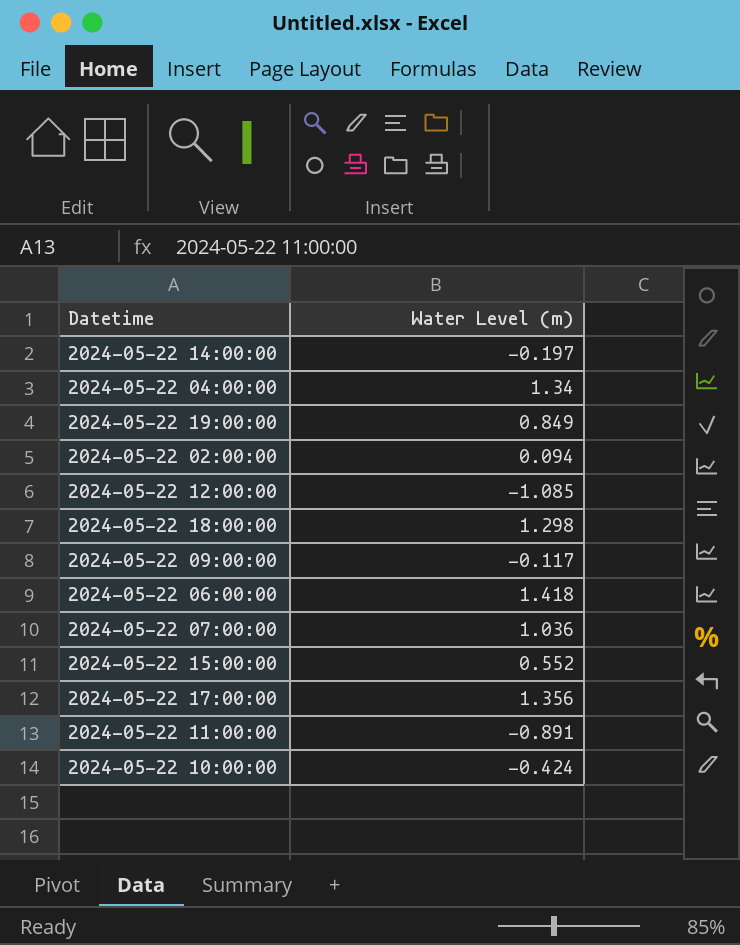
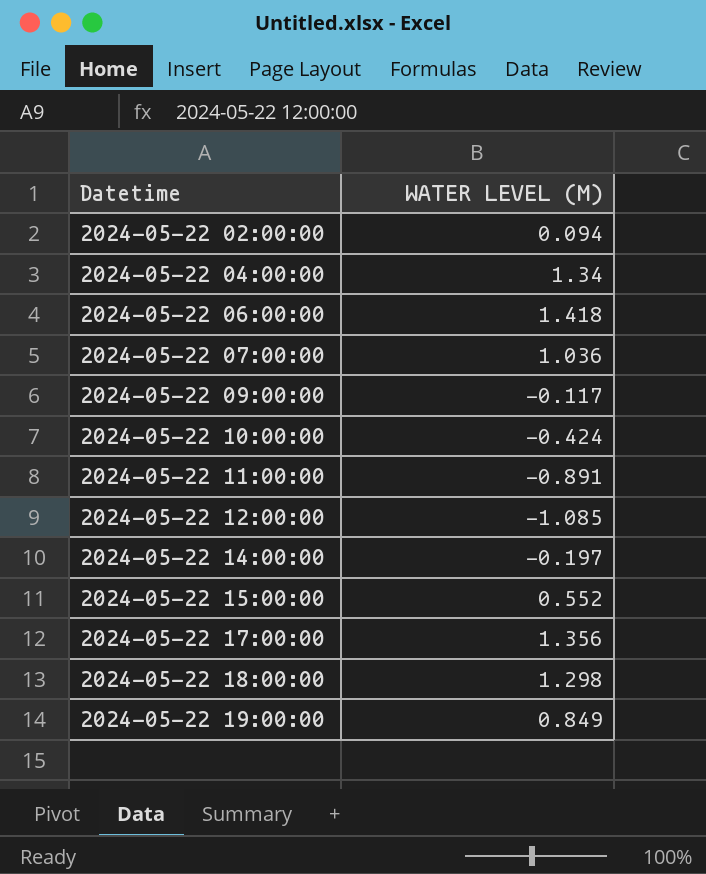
row order: none -> Datetime ascending
column name: Water Level (m) -> WATER LEVEL (M)

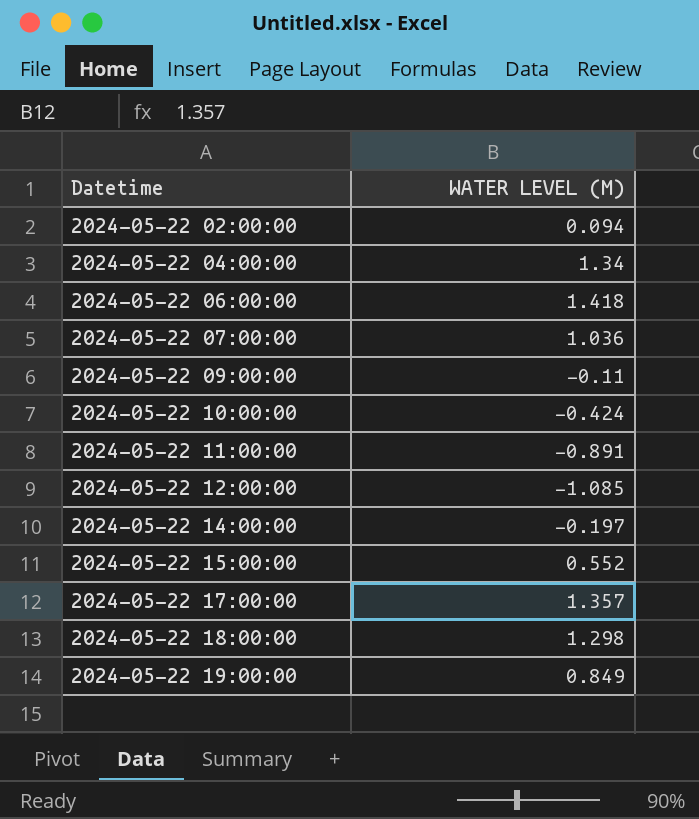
2024-05-22 09:00:00 | WATER LEVEL (M): -0.117 -> -0.11
2024-05-22 17:00:00 | WATER LEVEL (M): 1.356 -> 1.357

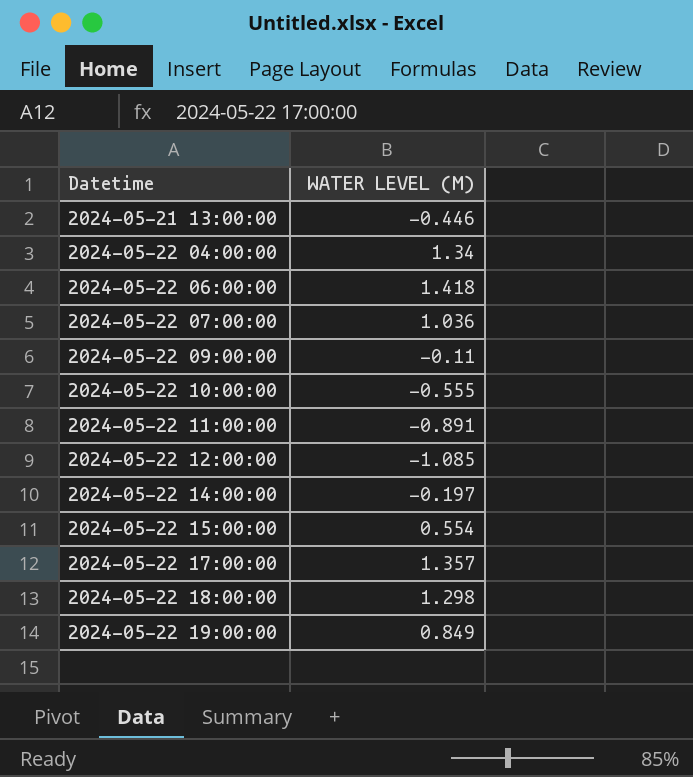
row 2024-05-22 02:00:00: 0.094 -> none
row 2024-05-21 13:00:00: none -> -0.446
2024-05-22 10:00:00 | WATER LEVEL (M): -0.424 -> -0.555
2024-05-22 15:00:00 | WATER LEVEL (M): 0.552 -> 0.554

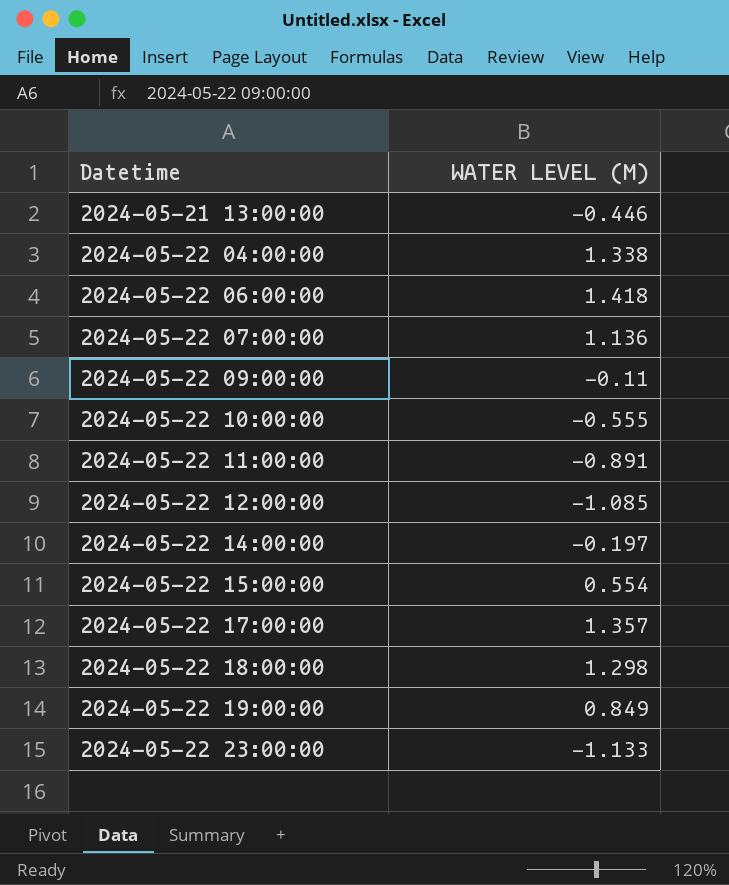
2024-05-22 04:00:00 | WATER LEVEL (M): 1.34 -> 1.338
2024-05-22 07:00:00 | WATER LEVEL (M): 1.036 -> 1.136
row 2024-05-22 23:00:00: none -> -1.133

